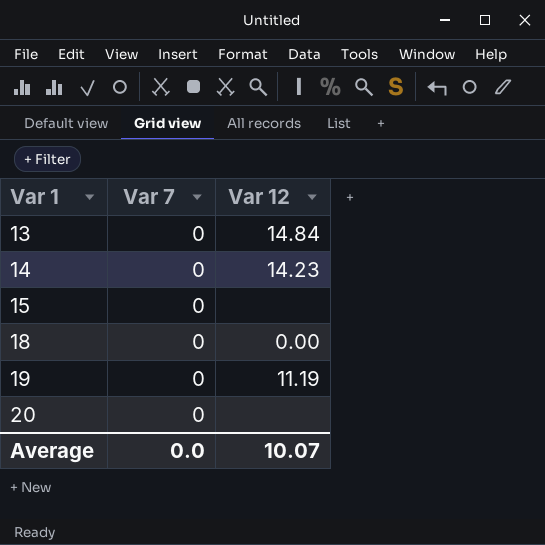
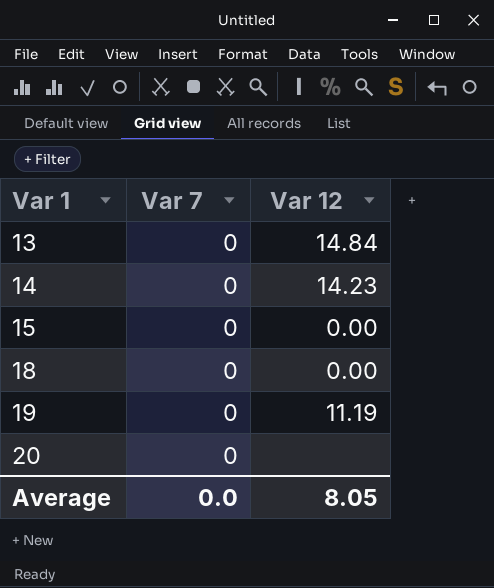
15 | Var 12: none -> 0.00
Average | Var 12: 10.07 -> 8.05

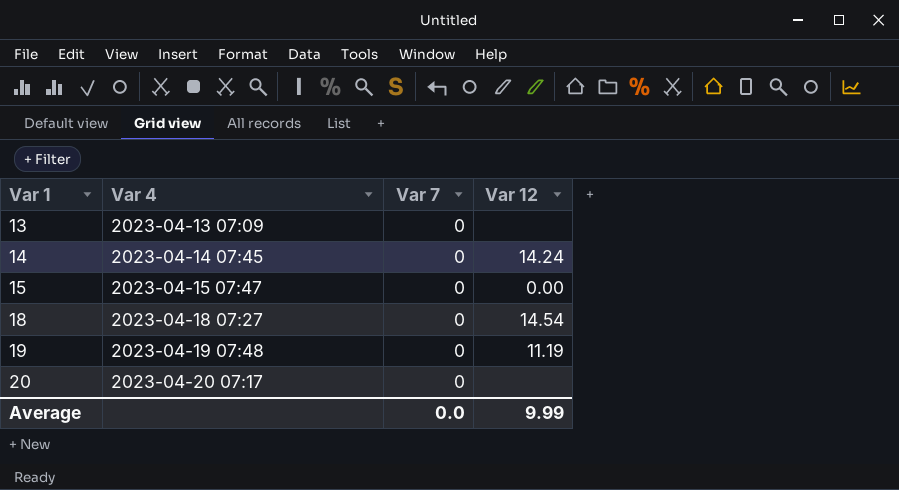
column Var 4 | position: none -> 2
13 | Var 12: 14.84 -> none
14 | Var 12: 14.23 -> 14.24
18 | Var 12: 0.00 -> 14.54
Average | Var 12: 8.05 -> 9.99

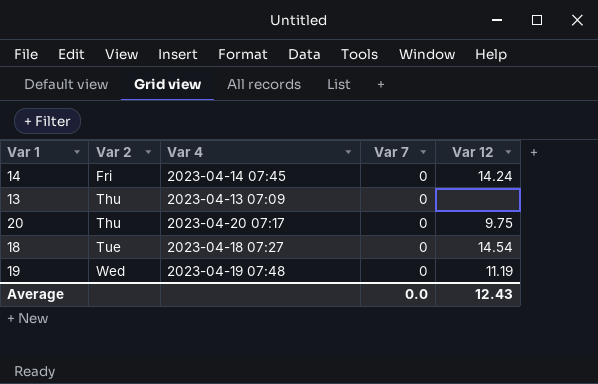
row order: Var 1 ascending -> Var 2 ascending
column Var 2 | position: none -> 2
row 15: 2023-04-15 07:47 | 0 | 0.00 -> none
20 | Var 12: none -> 9.75
Average | Var 12: 9.99 -> 12.43

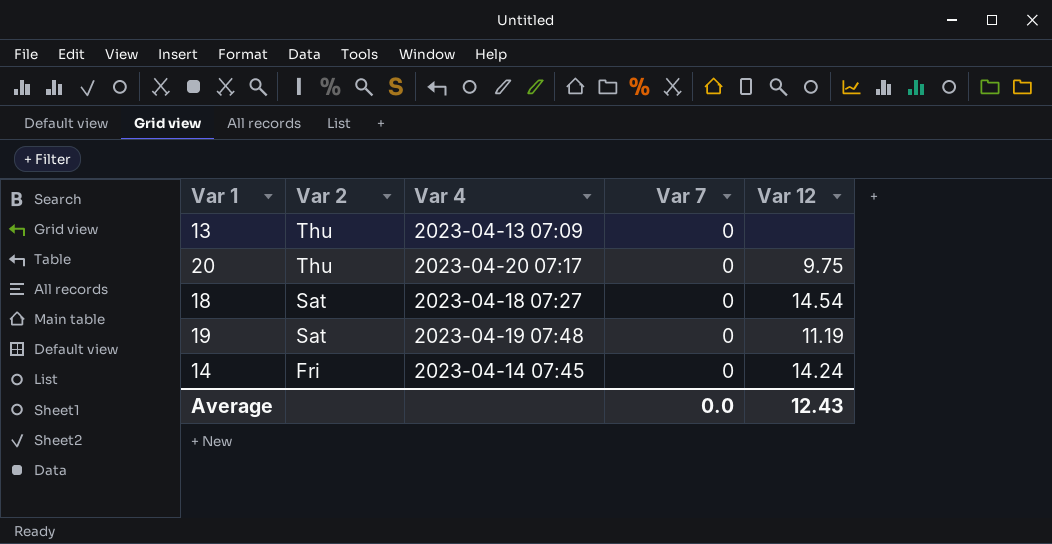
row order: Var 2 ascending -> Var 2 descending
18 | Var 2: Tue -> Sat
19 | Var 2: Wed -> Sat

